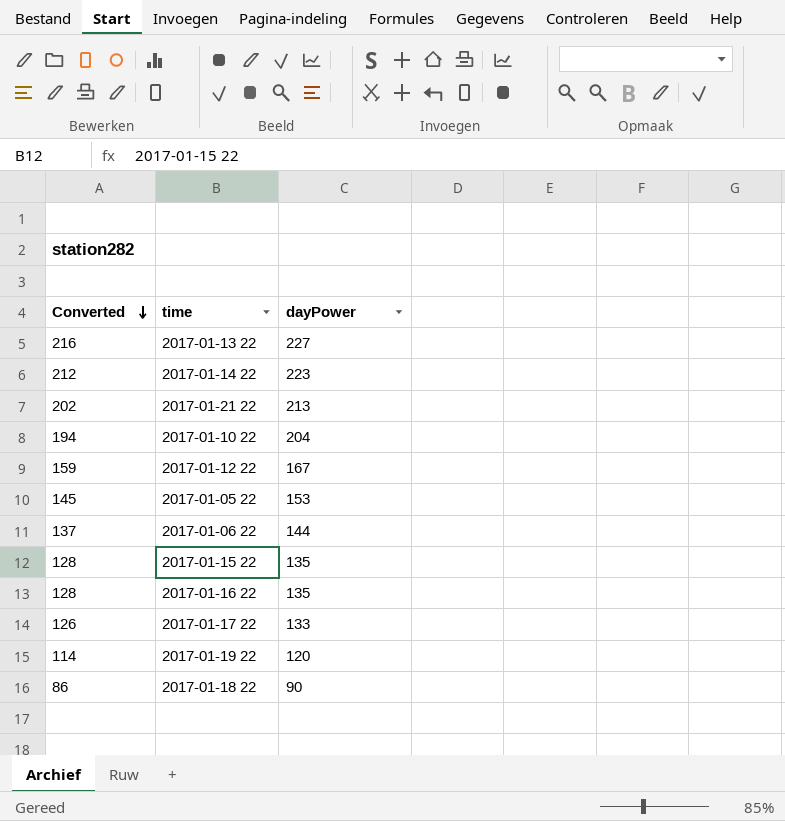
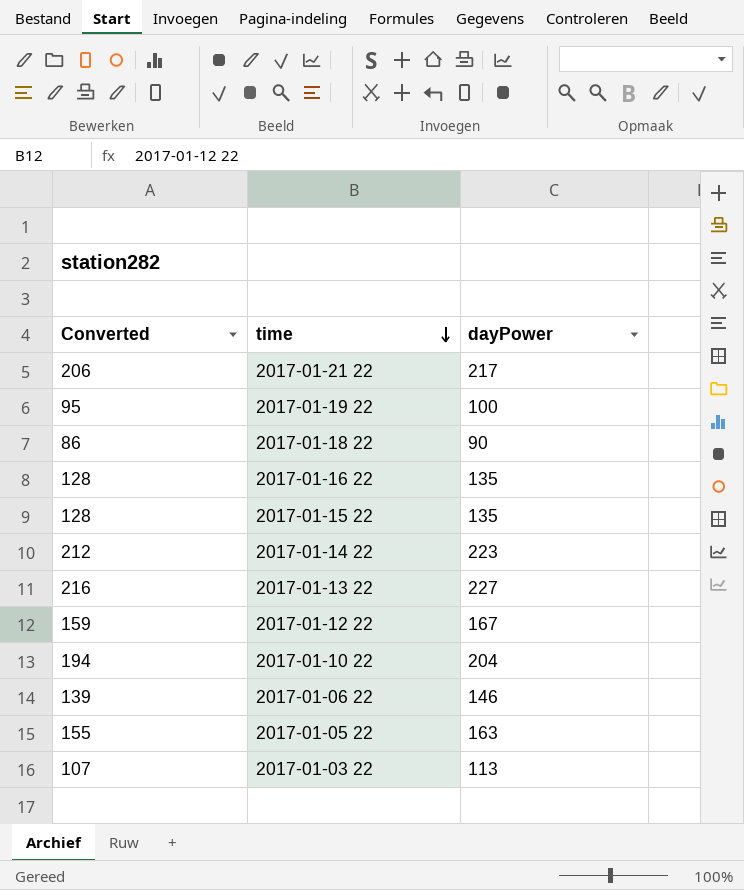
row order: Converted descending -> time descending
row 2017-01-17 22: 126 | 133 -> none
2017-01-21 22 | Converted: 202 -> 206
2017-01-21 22 | dayPower: 213 -> 217
2017-01-19 22 | Converted: 114 -> 95
2017-01-19 22 | dayPower: 120 -> 100
2017-01-06 22 | Converted: 137 -> 139
2017-01-06 22 | dayPower: 144 -> 146
2017-01-05 22 | Converted: 145 -> 155
2017-01-05 22 | dayPower: 153 -> 163
row 2017-01-03 22: none -> 107 | 113

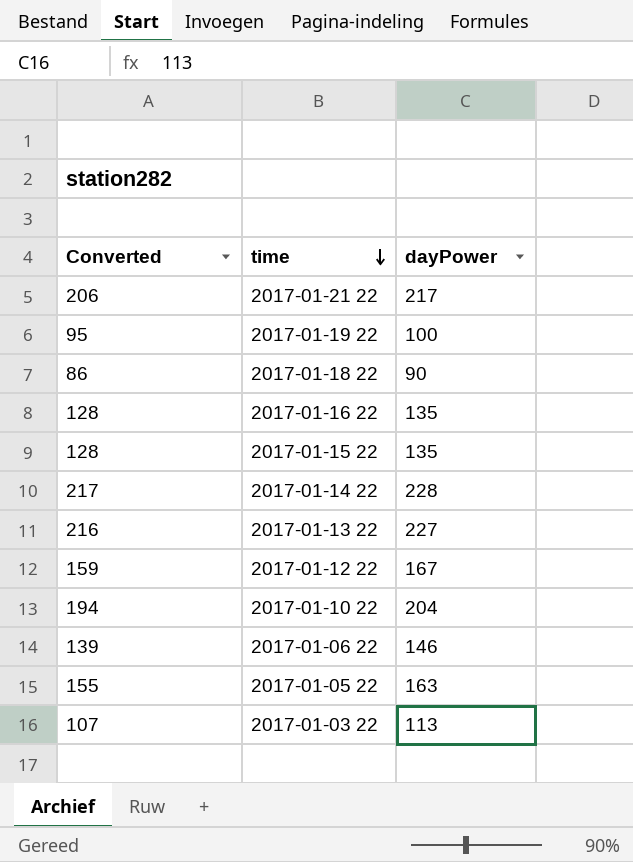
2017-01-14 22 | Converted: 212 -> 217
2017-01-14 22 | dayPower: 223 -> 228

